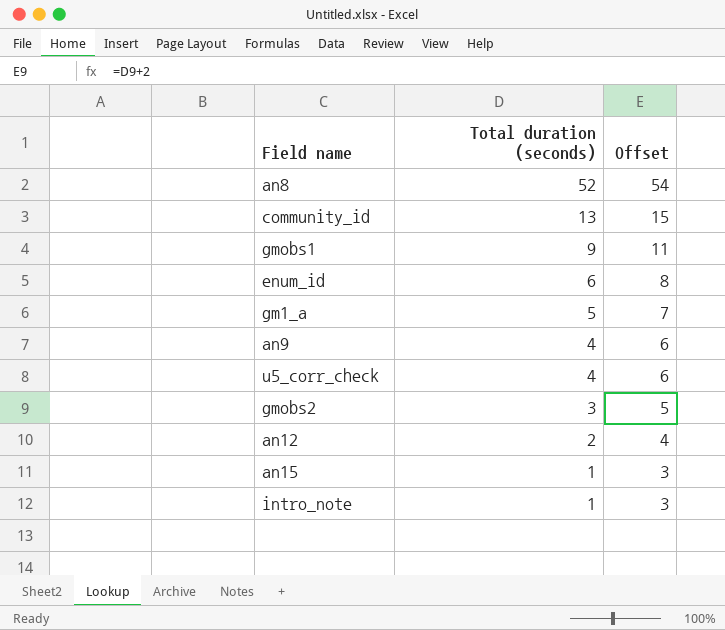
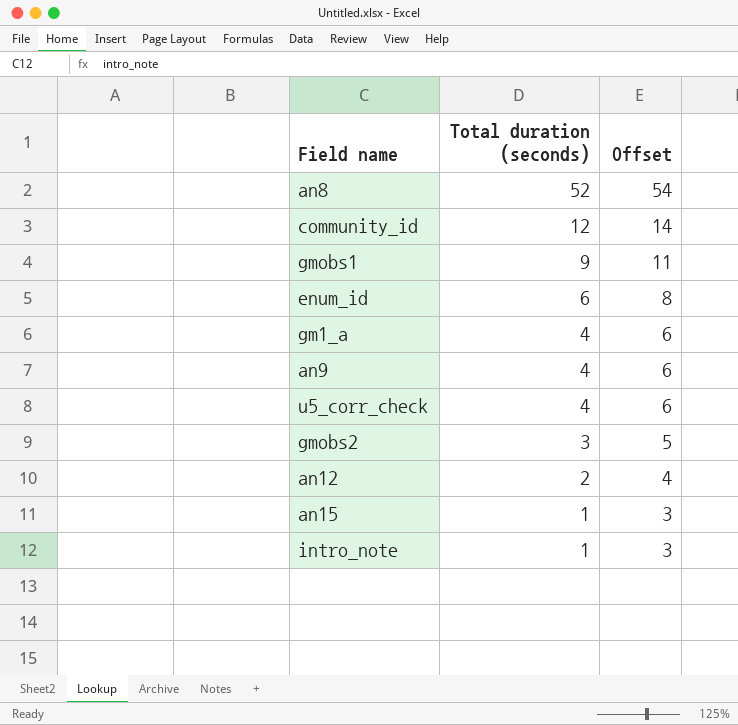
community_id | Total duration (seconds): 13 -> 12
community_id | Offset: 15 -> 14
gm1_a | Total duration (seconds): 5 -> 4
gm1_a | Offset: 7 -> 6

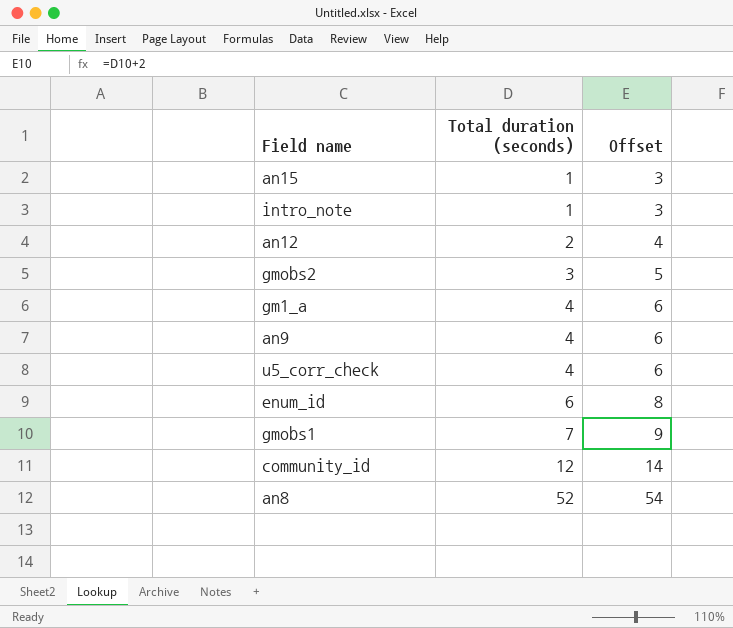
row order: Total duration (seconds) descending -> Total duration (seconds) ascending
gmobs1 | Total duration (seconds): 9 -> 7
gmobs1 | Offset: 11 -> 9

